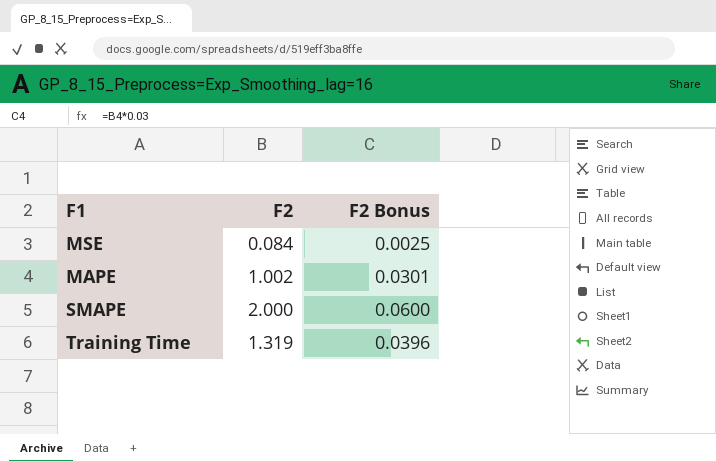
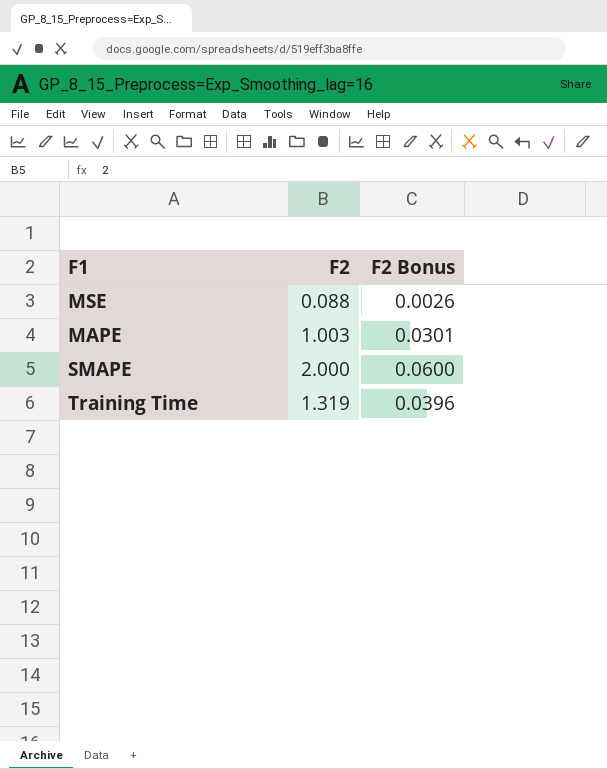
MSE | F2: 0.084 -> 0.088
MSE | F2 Bonus: 0.0025 -> 0.0026
MAPE | F2: 1.002 -> 1.003

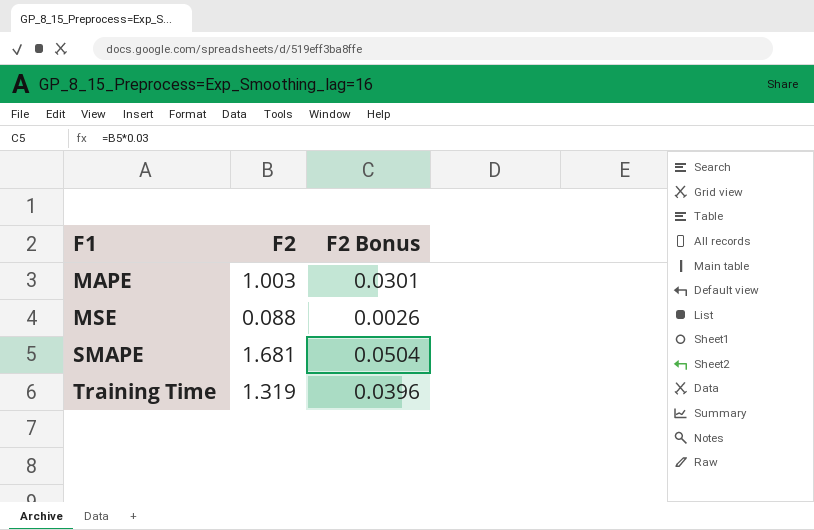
row order: none -> F1 ascending
SMAPE | F2: 2.000 -> 1.681
SMAPE | F2 Bonus: 0.0600 -> 0.0504

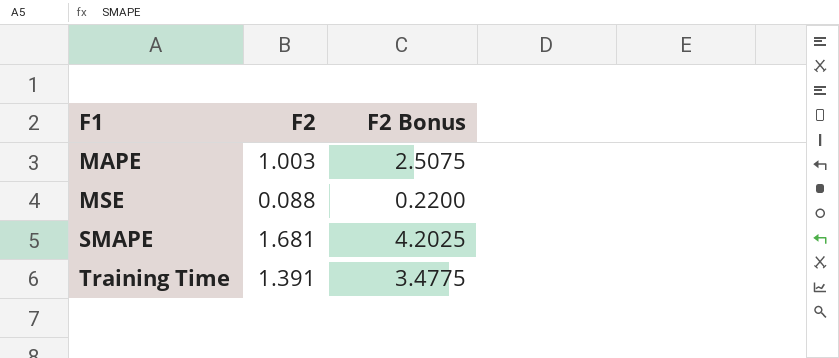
column F2 Bonus | formula: [F2] * 0.03 -> [F2] * 2.5
Training Time | F2: 1.319 -> 1.391

